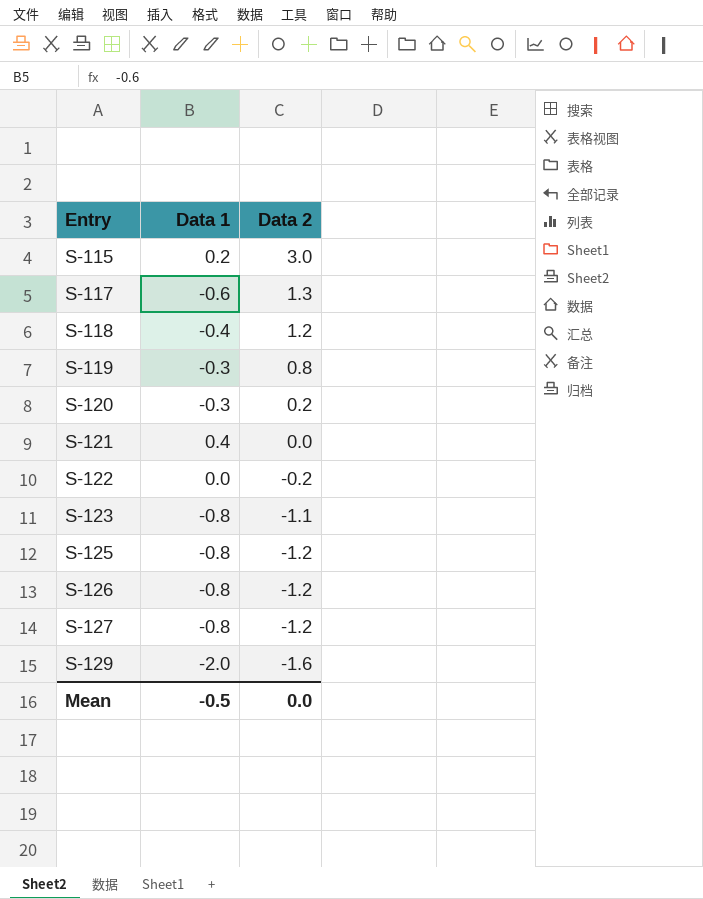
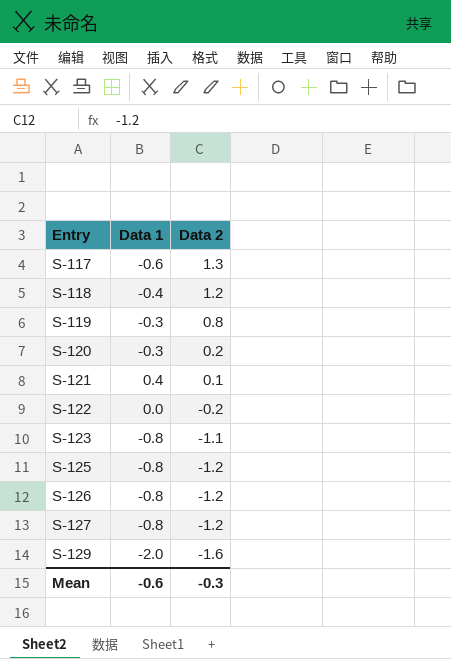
row S-115: 0.2 | 3.0 -> none
S-121 | Data 2: 0.0 -> 0.1
Mean | Data 1: -0.5 -> -0.6
Mean | Data 2: 0.0 -> -0.3

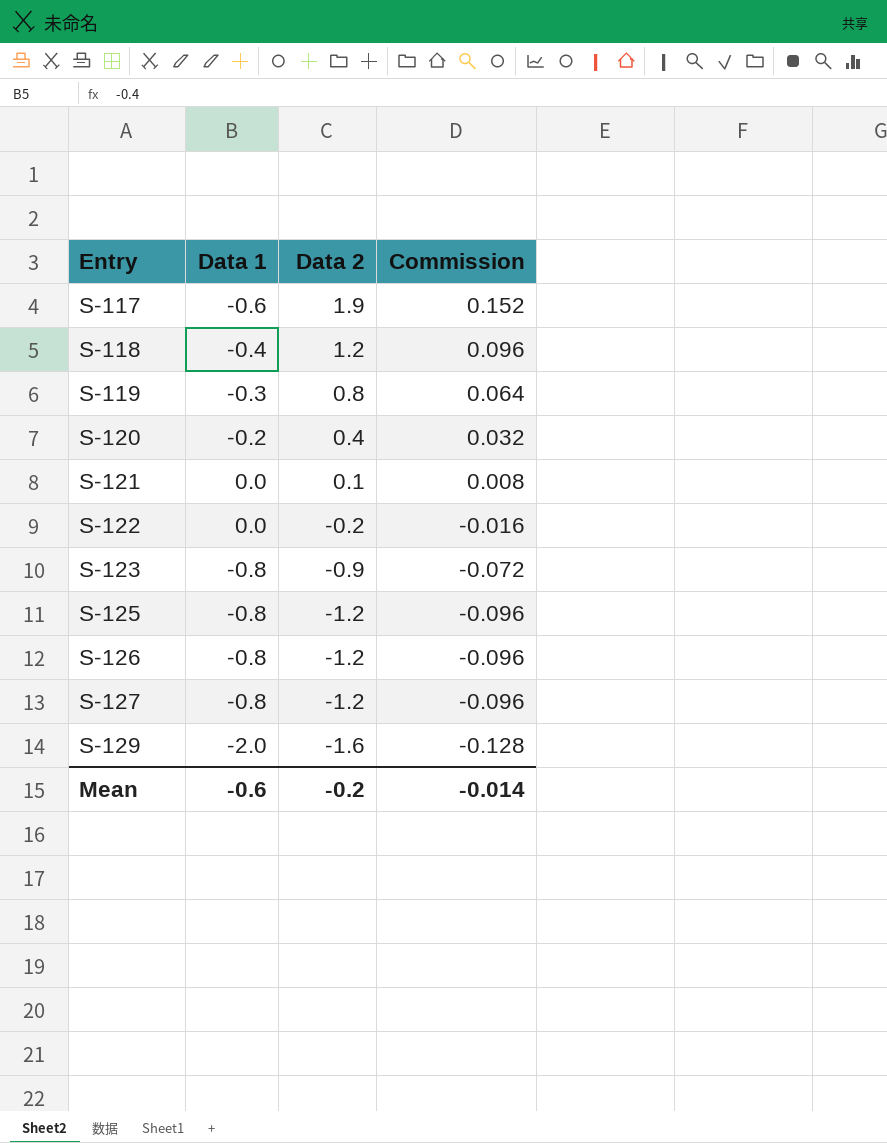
column Commission | formula: none -> [Data 2] * 0.08
S-117 | Data 2: 1.3 -> 1.9
S-120 | Data 1: -0.3 -> -0.2
S-120 | Data 2: 0.2 -> 0.4
S-121 | Data 1: 0.4 -> 0.0
S-123 | Data 2: -1.1 -> -0.9
Mean | Data 2: -0.3 -> -0.2

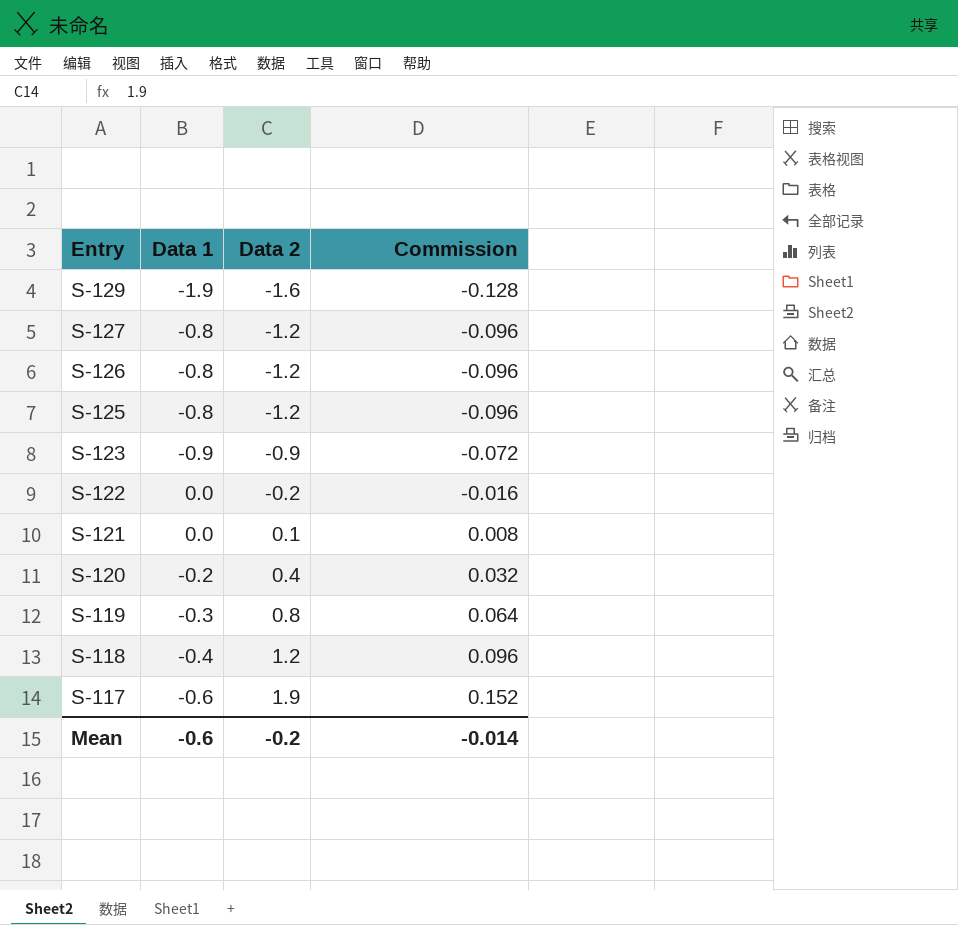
row order: Entry ascending -> Entry descending
S-129 | Data 1: -2.0 -> -1.9
S-123 | Data 1: -0.8 -> -0.9

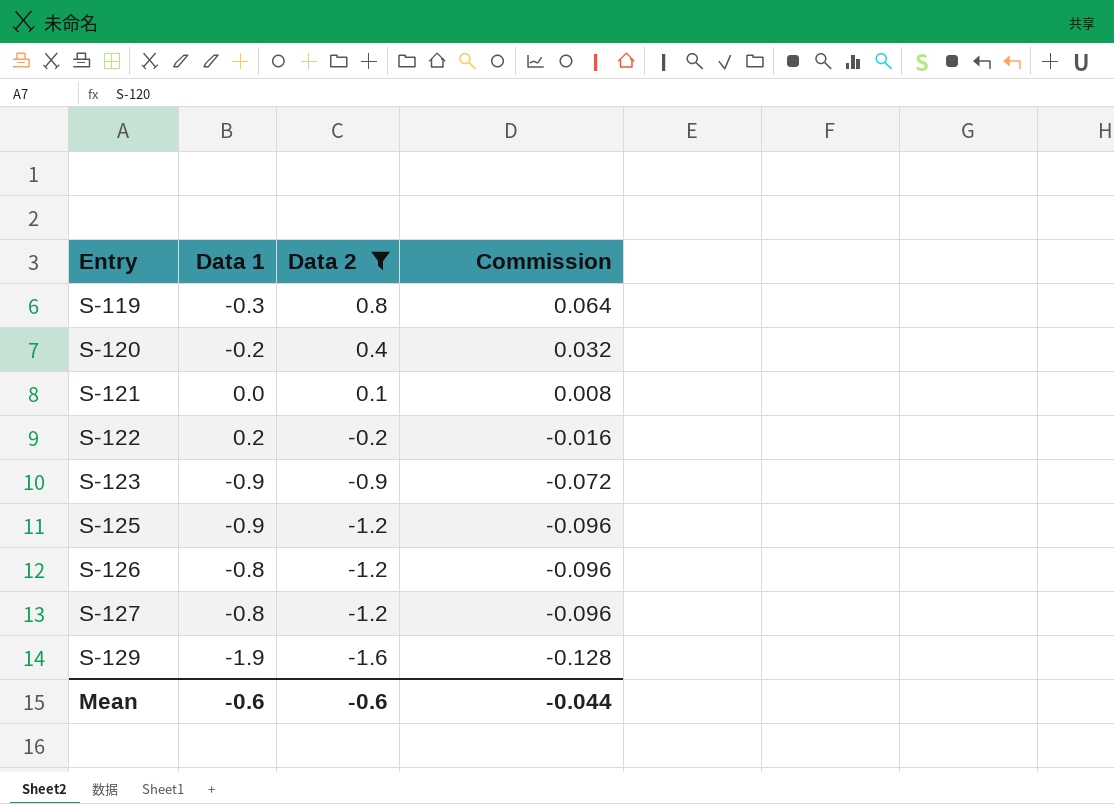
filter: none -> Data 2 <= 0.8
row order: Entry descending -> Entry ascending
S-122 | Data 1: 0.0 -> 0.2
S-125 | Data 1: -0.8 -> -0.9
Mean | Data 2: -0.2 -> -0.6
Mean | Commission: -0.014 -> -0.044

